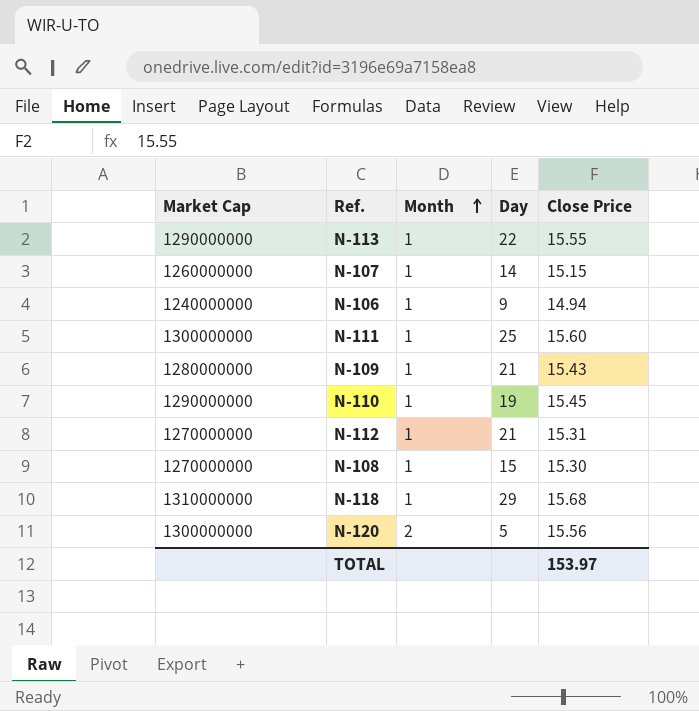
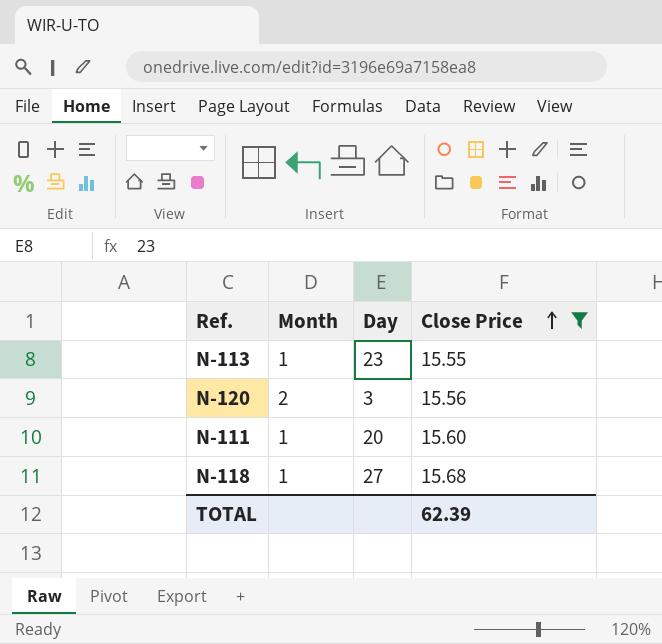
filter: none -> Close Price >= 15.55
row order: Month ascending -> Close Price ascending
column Market Cap | position: 1 -> none
N-113 | Day: 22 -> 23
N-120 | Day: 5 -> 3
N-111 | Day: 25 -> 20
N-118 | Day: 29 -> 27
TOTAL | Close Price: 153.97 -> 62.39

